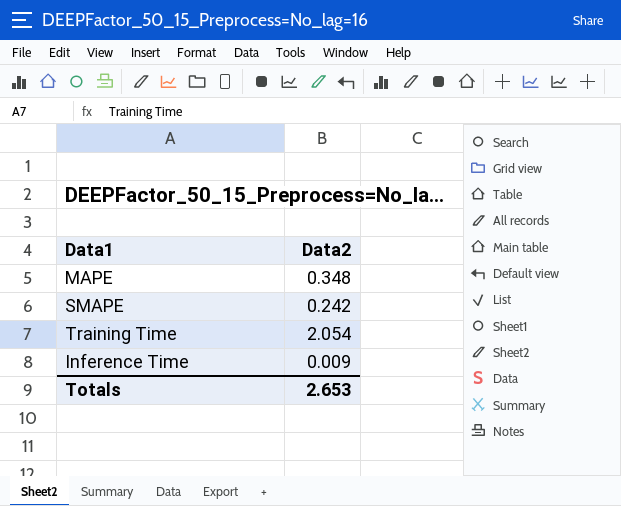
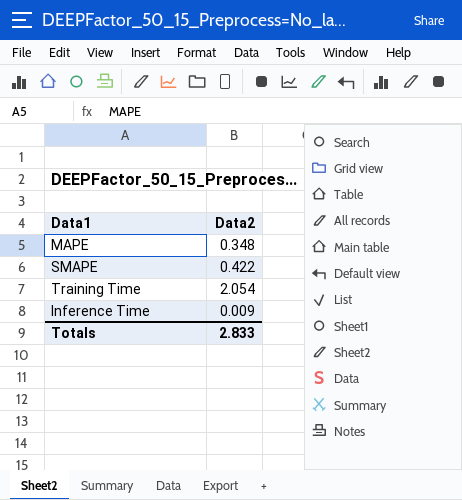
SMAPE | Data2: 0.242 -> 0.422
Totals | Data2: 2.653 -> 2.833

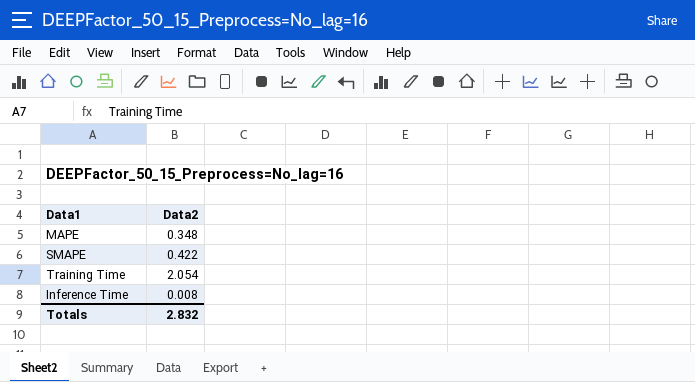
Inference Time | Data2: 0.009 -> 0.008
Totals | Data2: 2.833 -> 2.832

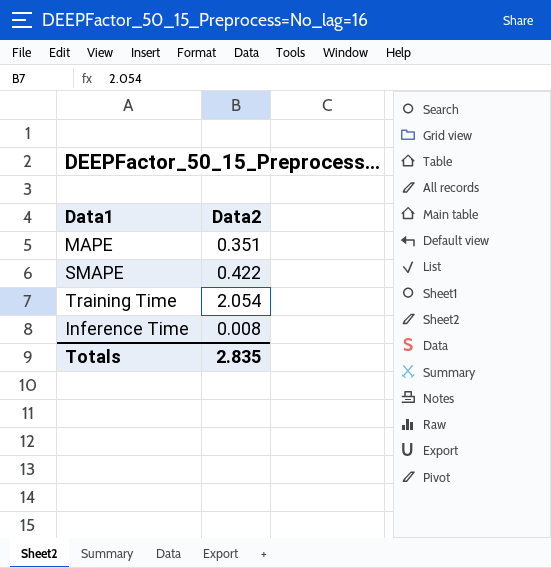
MAPE | Data2: 0.348 -> 0.351
Totals | Data2: 2.832 -> 2.835

